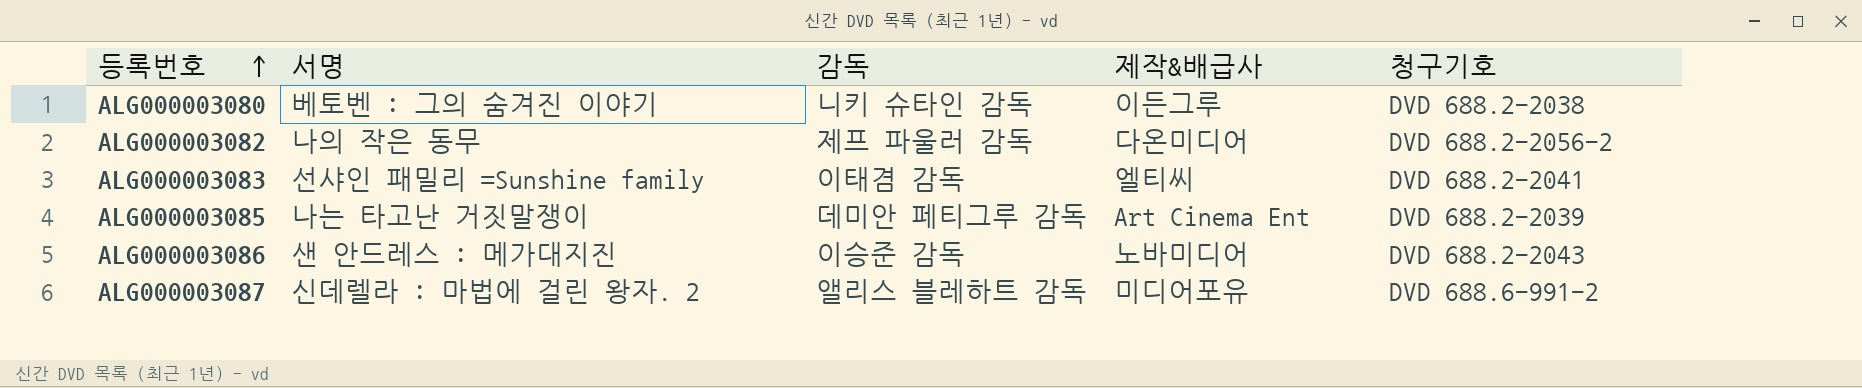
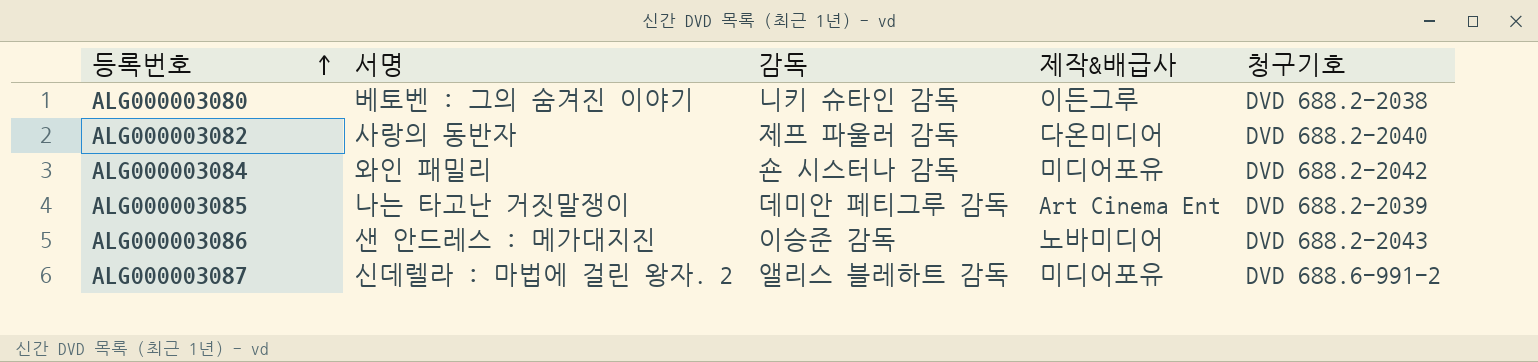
row ALG000003083: 선샤인 패밀리 =Sunshine family | 이태겸 감독 | 엘티씨 | DVD 688.2-2041 -> none
ALG000003082 | 서명: 나의 작은 동무 -> 사랑의 동반자
ALG000003082 | 청구기호: DVD 688.2-2056-2 -> DVD 688.2-2040
row ALG000003084: none -> 와인 패밀리 | 숀 시스터나 감독 | 미디어포유 | DVD 688.2-2042

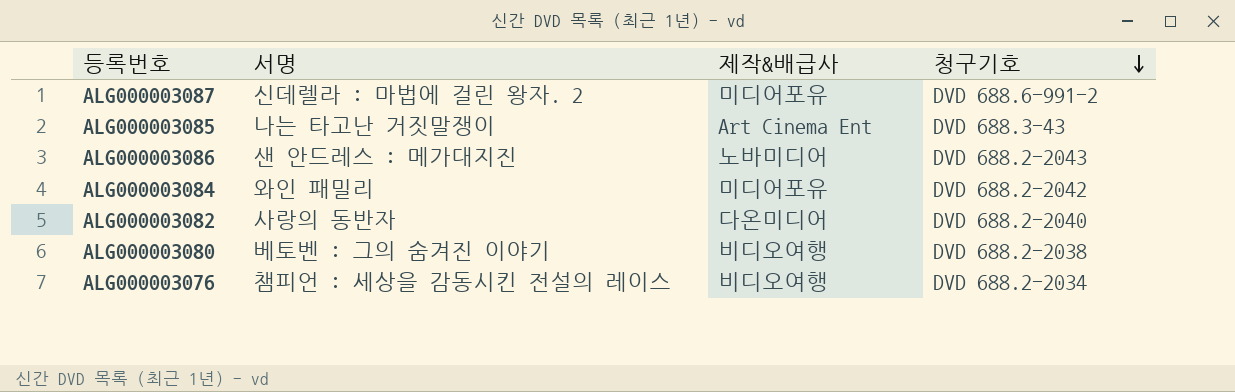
row order: 등록번호 ascending -> 청구기호 descending
column 감독 | position: 3 -> none
ALG000003085 | 청구기호: DVD 688.2-2039 -> DVD 688.3-43
ALG000003080 | 제작&배급사: 이든그루 -> 비디오여행
row ALG000003076: none -> 챔피언 : 세상을 감동시킨 전설의 레이스 | 비디오여행 | DVD 688.2-2034

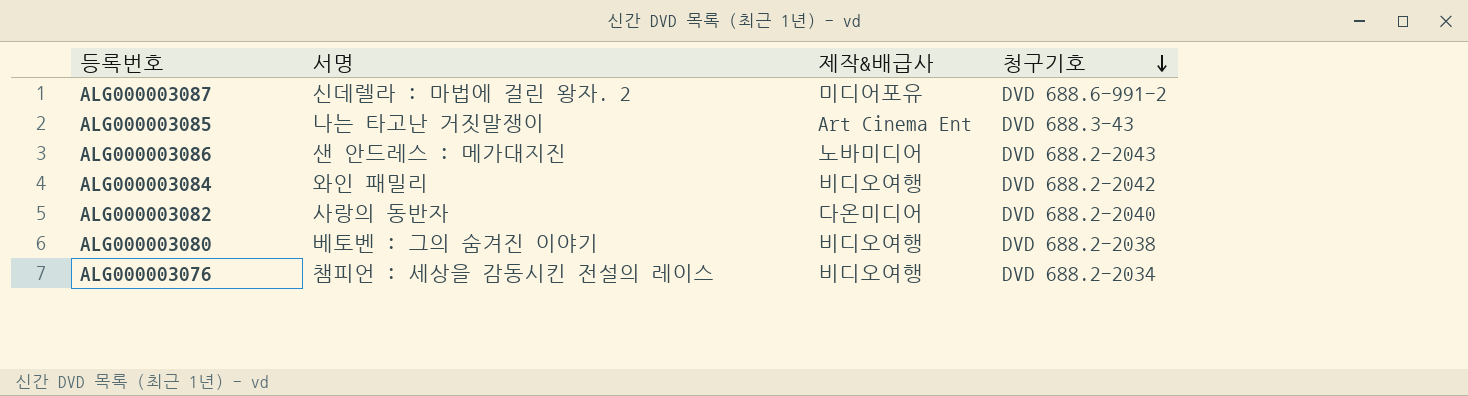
ALG000003084 | 제작&배급사: 미디어포유 -> 비디오여행

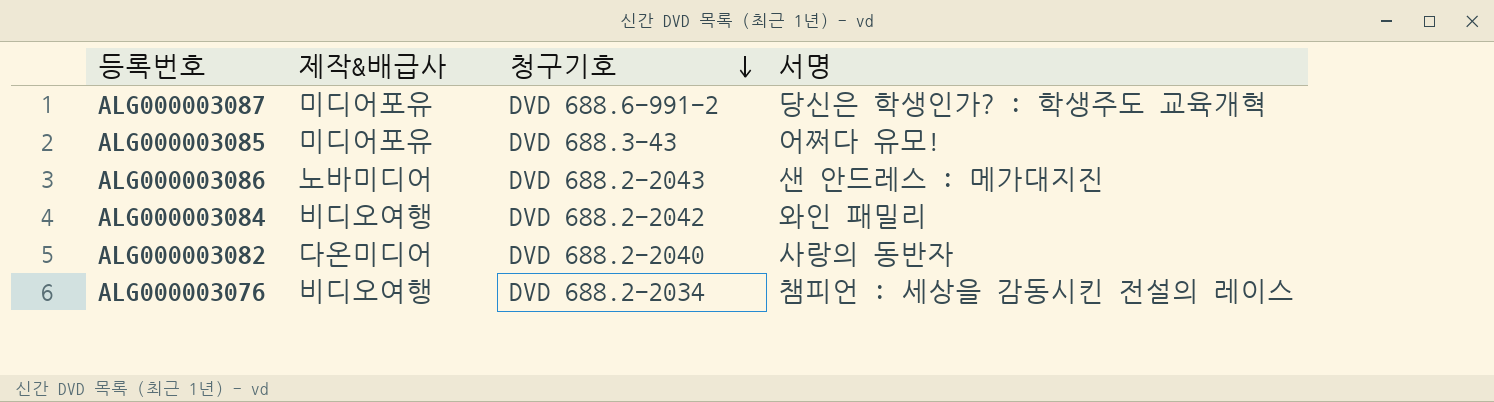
column 서명 | position: 2 -> 4
row ALG000003080: 베토벤 : 그의 숨겨진 이야기 | 비디오여행 | DVD 688.2-2038 -> none
ALG000003087 | 서명: 신데렐라 : 마법에 걸린 왕자. 2 -> 당신은 학생인가? : 학생주도 교육개혁
ALG000003085 | 제작&배급사: Art Cinema Ent -> 미디어포유
ALG000003085 | 서명: 나는 타고난 거짓말쟁이 -> 어쩌다 유모!

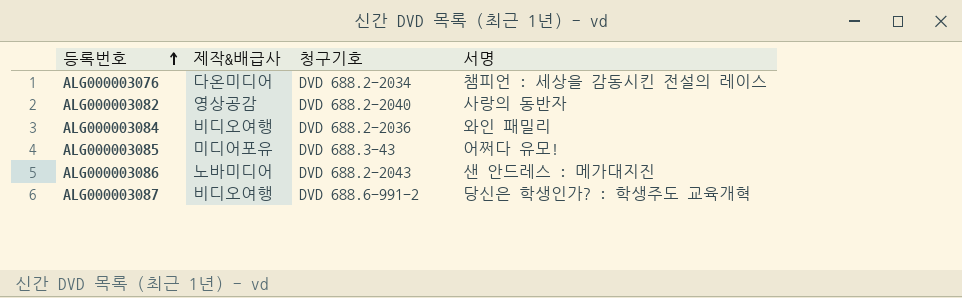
row order: 청구기호 descending -> 등록번호 ascending
ALG000003076 | 제작&배급사: 비디오여행 -> 다온미디어
ALG000003082 | 제작&배급사: 다온미디어 -> 영상공감
ALG000003084 | 청구기호: DVD 688.2-2042 -> DVD 688.2-2036
ALG000003087 | 제작&배급사: 미디어포유 -> 비디오여행

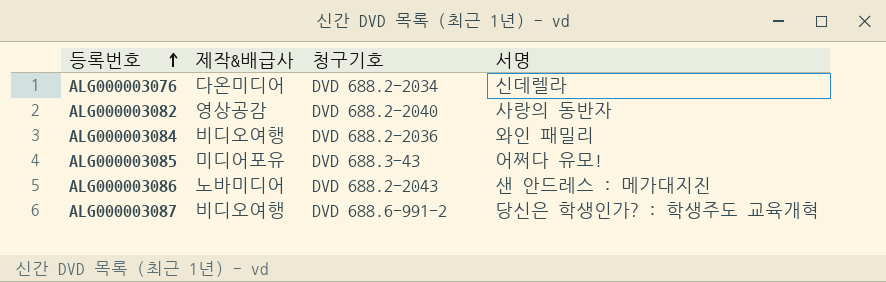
ALG000003076 | 서명: 챔피언 : 세상을 감동시킨 전설의 레이스 -> 신데렐라

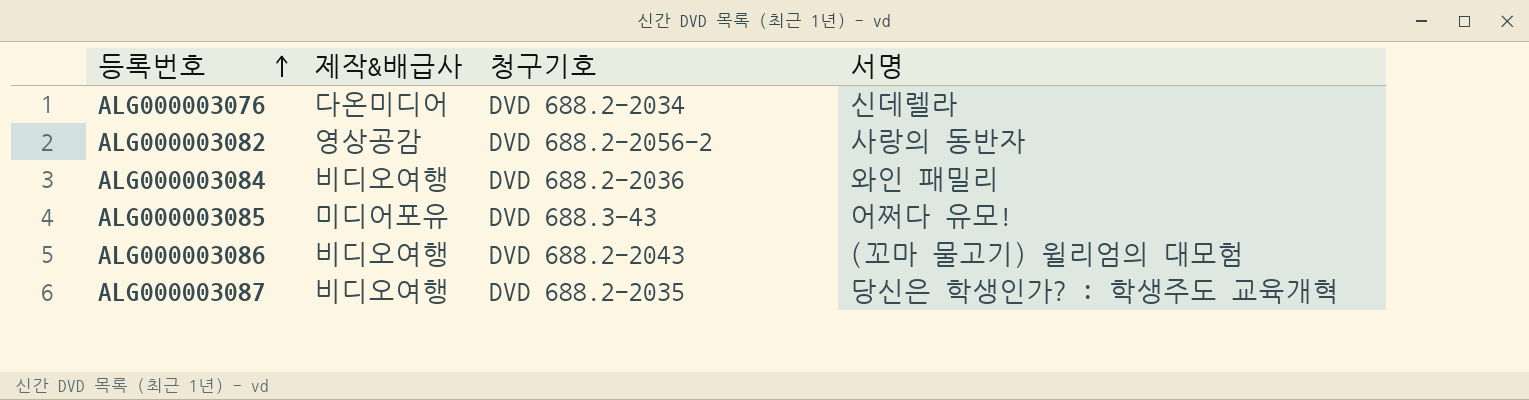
ALG000003082 | 청구기호: DVD 688.2-2040 -> DVD 688.2-2056-2
ALG000003086 | 제작&배급사: 노바미디어 -> 비디오여행
ALG000003086 | 서명: 샌 안드레스 : 메가대지진 -> (꼬마 물고기) 윌리엄의 대모험
ALG000003087 | 청구기호: DVD 688.6-991-2 -> DVD 688.2-2035

